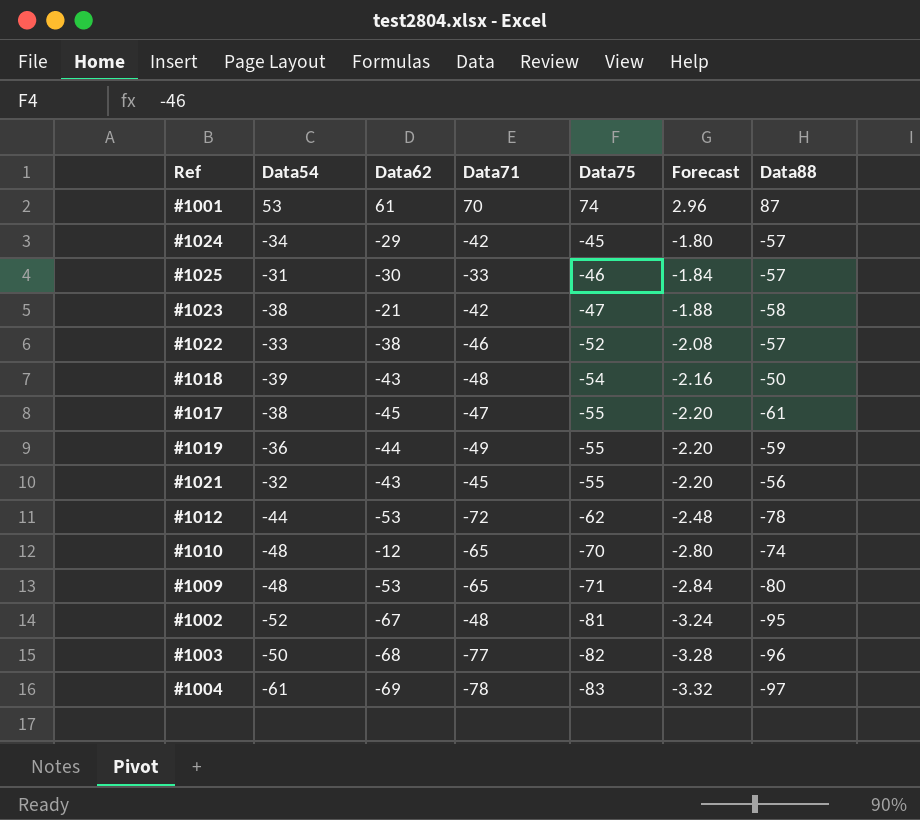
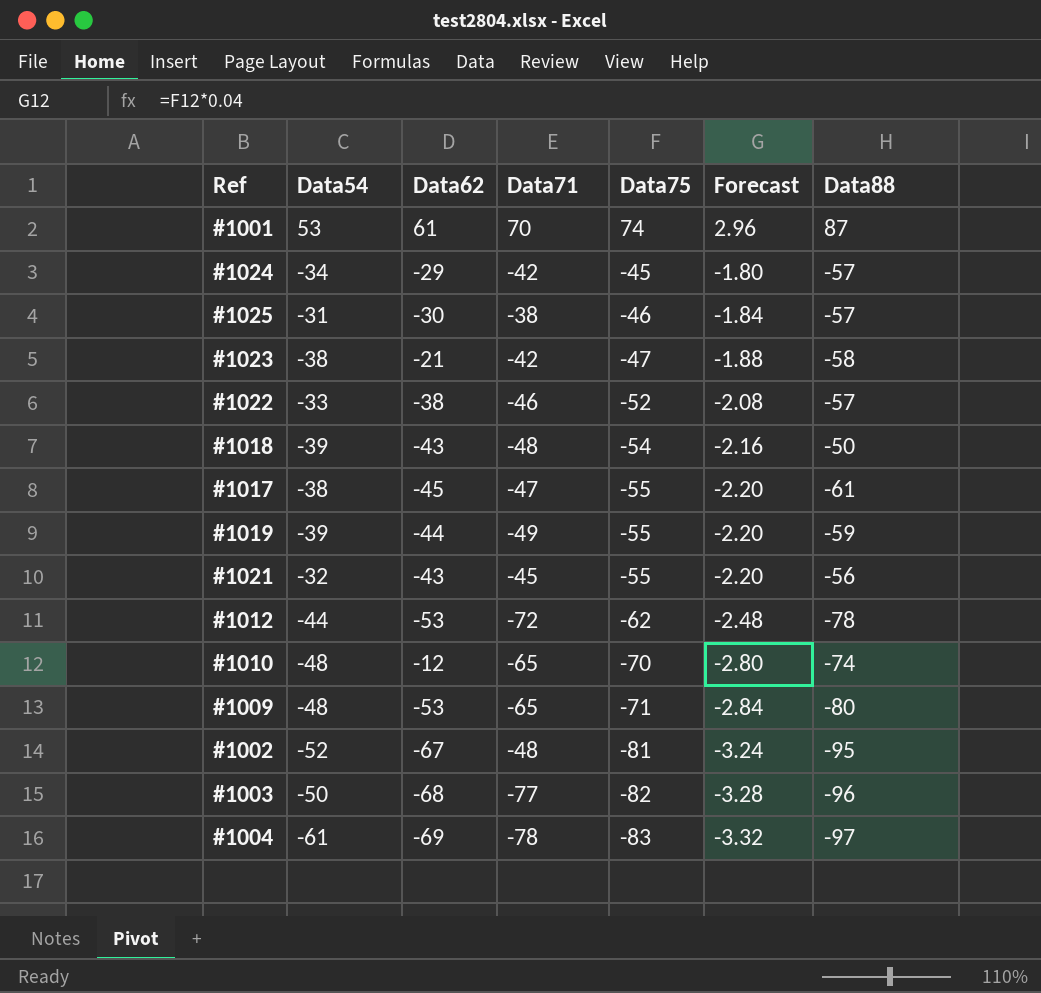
#1025 | Data71: -33 -> -38
#1019 | Data54: -36 -> -39

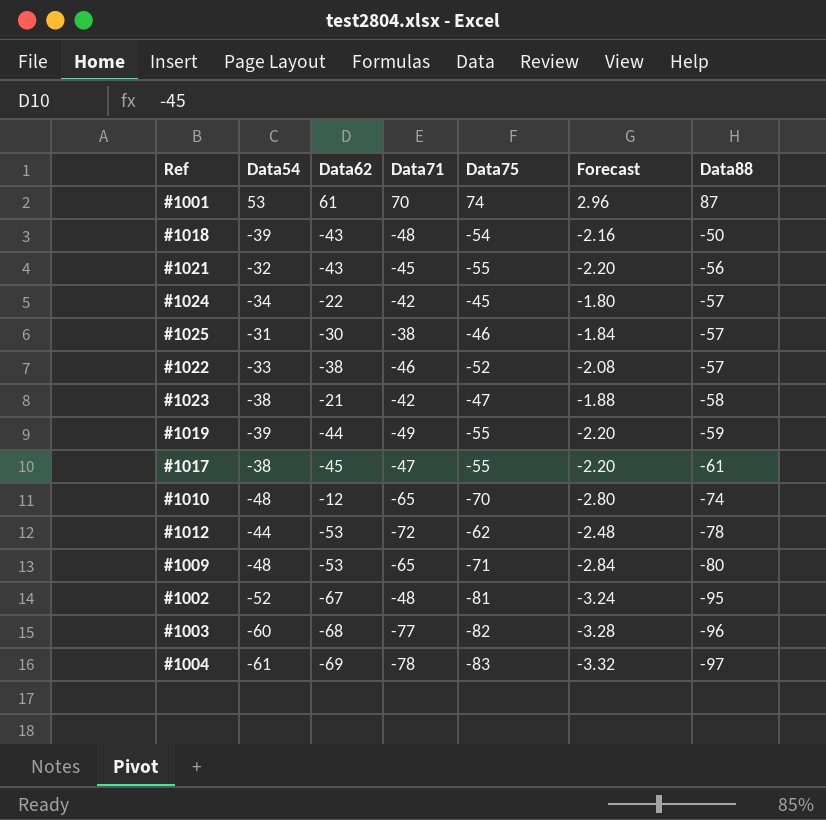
row order: Data75 descending -> Data88 descending
#1024 | Data62: -29 -> -22
#1003 | Data54: -50 -> -60

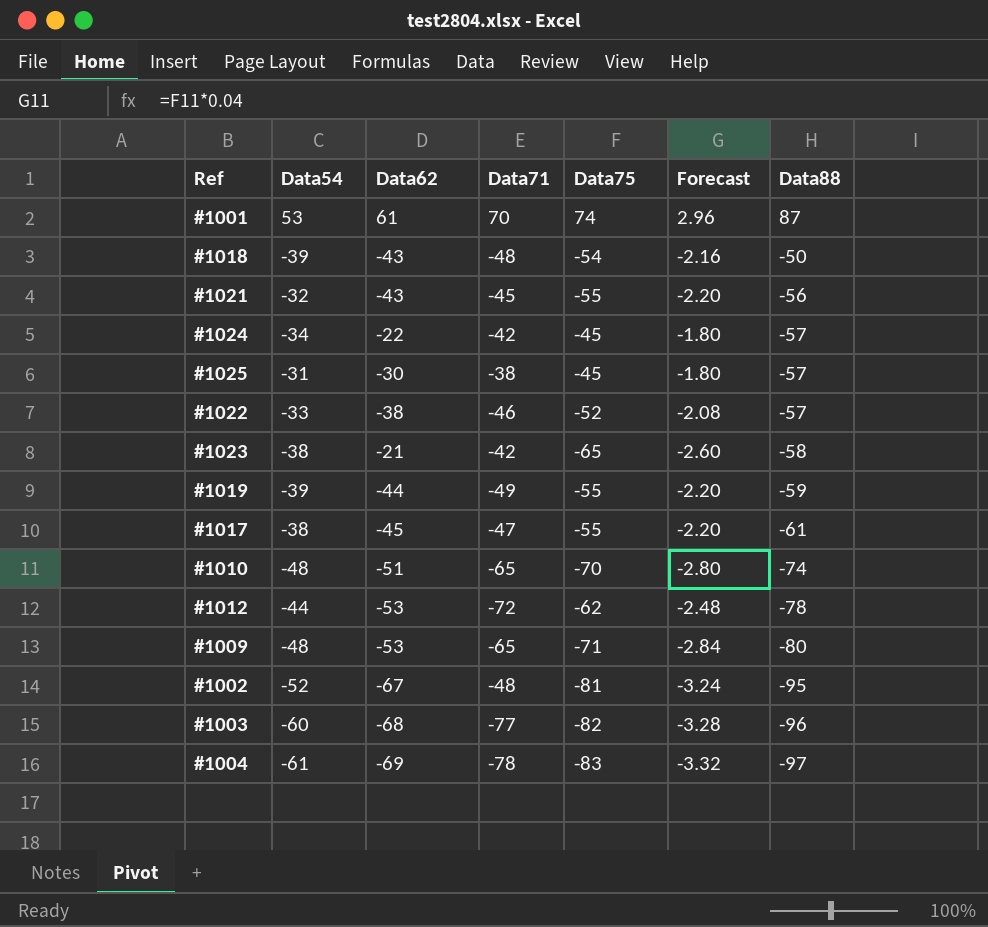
#1025 | Data75: -46 -> -45
#1025 | Forecast: -1.84 -> -1.80
#1023 | Data75: -47 -> -65
#1023 | Forecast: -1.88 -> -2.60
#1010 | Data62: -12 -> -51

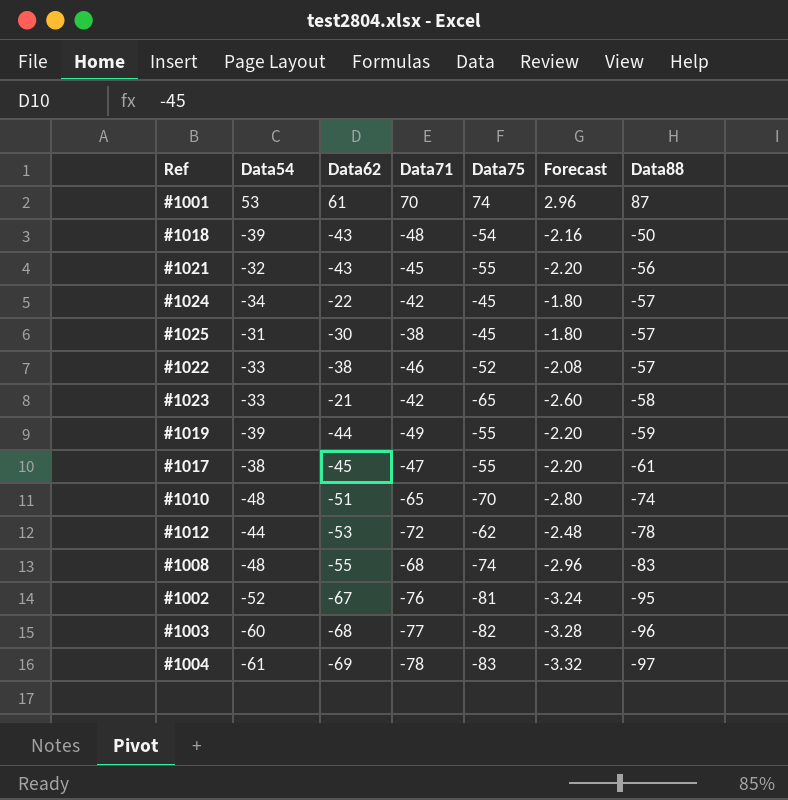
row #1009: -48 | -53 | -65 | -71 | -2.84 | -80 -> none
#1023 | Data54: -38 -> -33
row #1008: none -> -48 | -55 | -68 | -74 | -2.96 | -83
#1002 | Data71: -48 -> -76

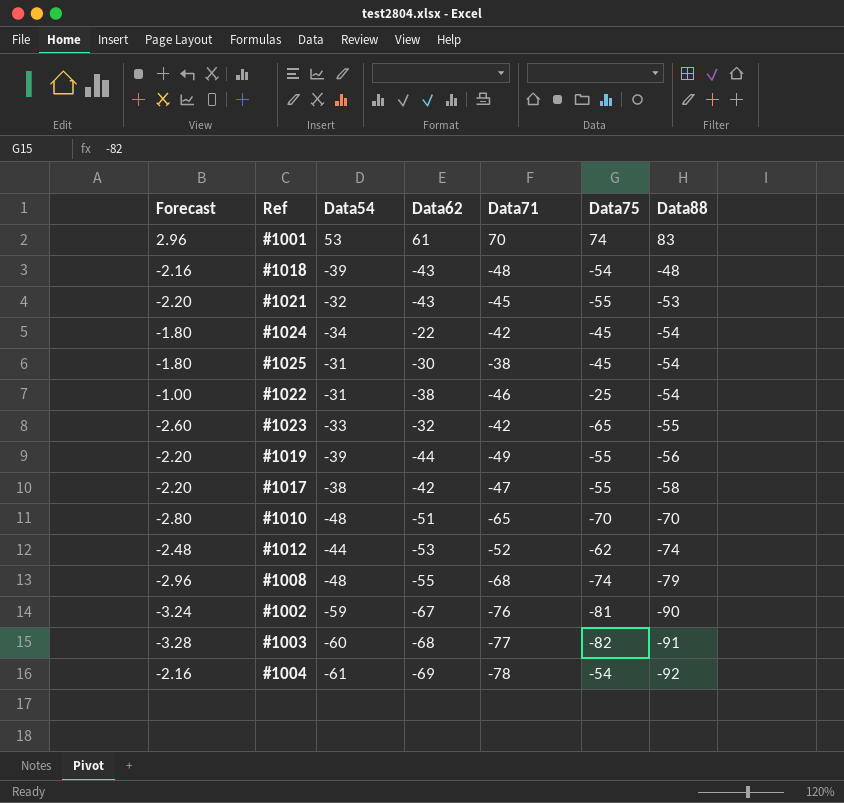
column Forecast | position: 6 -> 1
#1001 | Data88: 87 -> 83
#1018 | Data88: -50 -> -48
#1021 | Data88: -56 -> -53
#1024 | Data88: -57 -> -54
#1025 | Data88: -57 -> -54
#1022 | Forecast: -2.08 -> -1.00
#1022 | Data54: -33 -> -31
#1022 | Data75: -52 -> -25
#1022 | Data88: -57 -> -54
#1023 | Data62: -21 -> -32
#1023 | Data88: -58 -> -55
#1019 | Data88: -59 -> -56
#1017 | Data62: -45 -> -42
#1017 | Data88: -61 -> -58
#1010 | Data88: -74 -> -70
#1012 | Data71: -72 -> -52
#1012 | Data88: -78 -> -74
#1008 | Data88: -83 -> -79
#1002 | Data54: -52 -> -59
#1002 | Data88: -95 -> -90
#1003 | Data88: -96 -> -91
#1004 | Forecast: -3.32 -> -2.16
#1004 | Data75: -83 -> -54
#1004 | Data88: -97 -> -92

